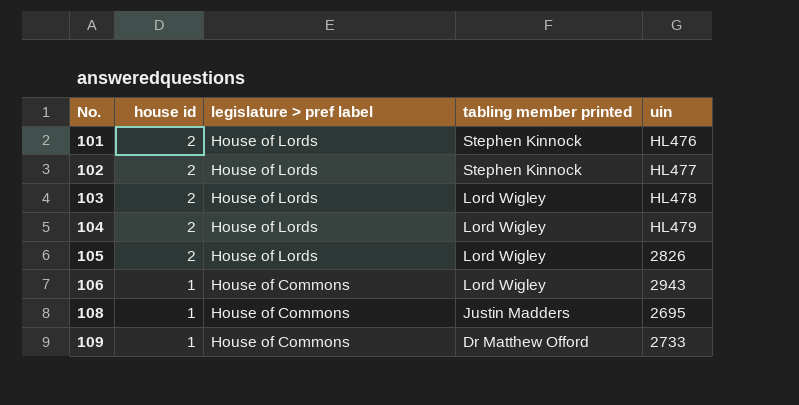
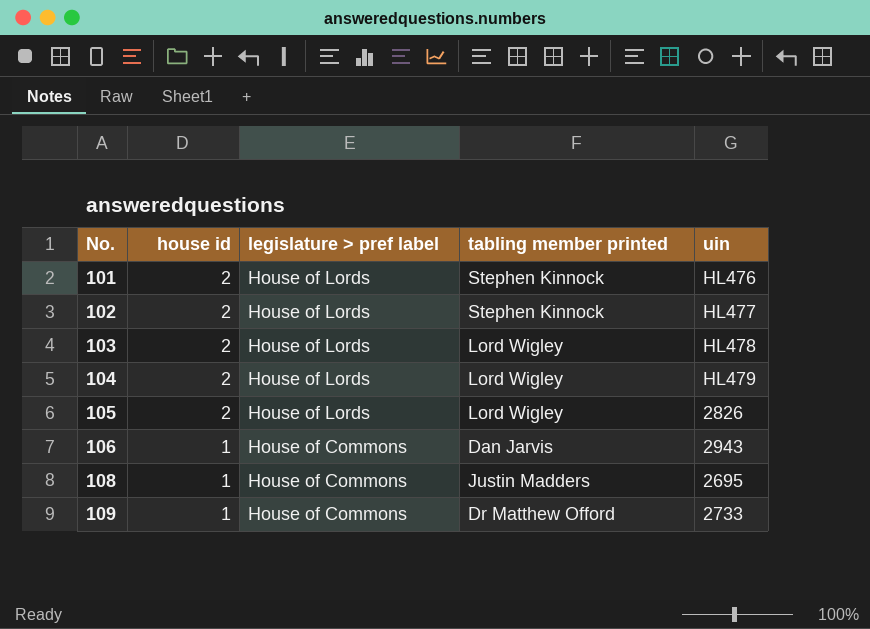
106 | tabling member printed: Lord Wigley -> Dan Jarvis

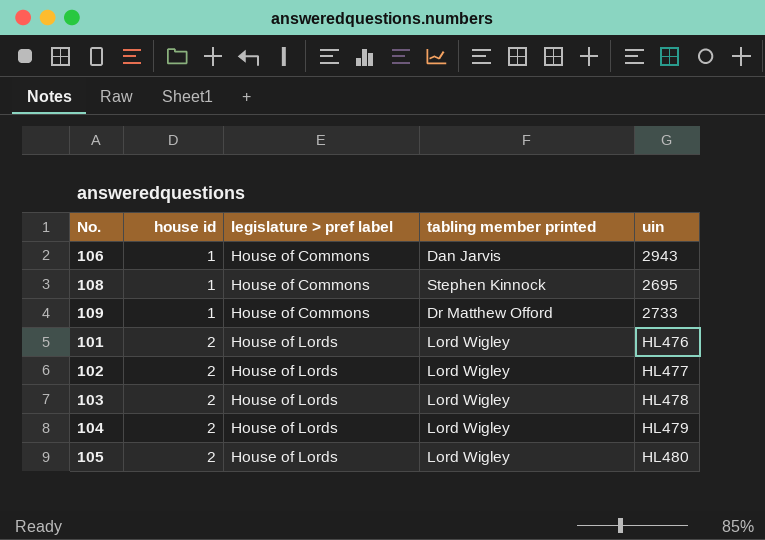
row order: No. ascending -> house id ascending
108 | tabling member printed: Justin Madders -> Stephen Kinnock
101 | tabling member printed: Stephen Kinnock -> Lord Wigley
102 | tabling member printed: Stephen Kinnock -> Lord Wigley
105 | uin: 2826 -> HL480

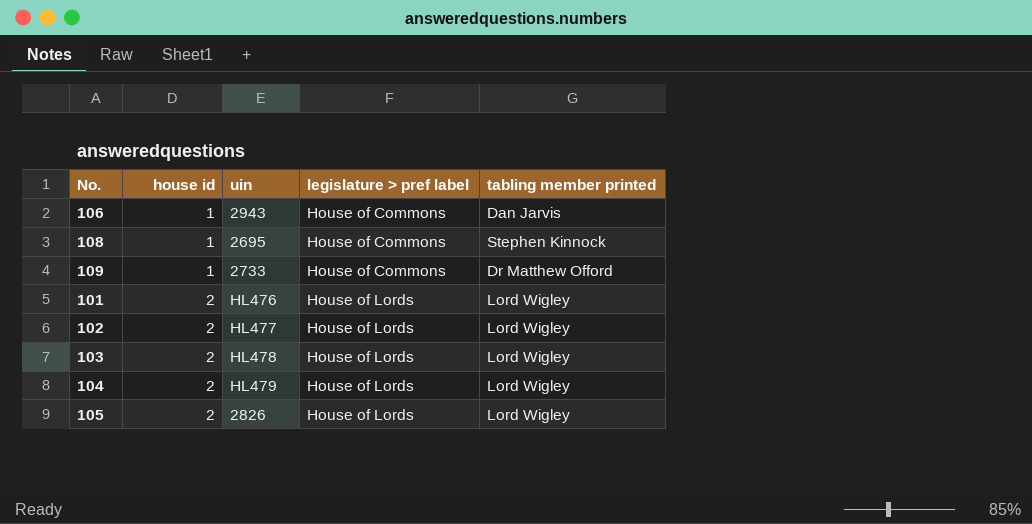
column uin | position: 5 -> 3
105 | uin: HL480 -> 2826

